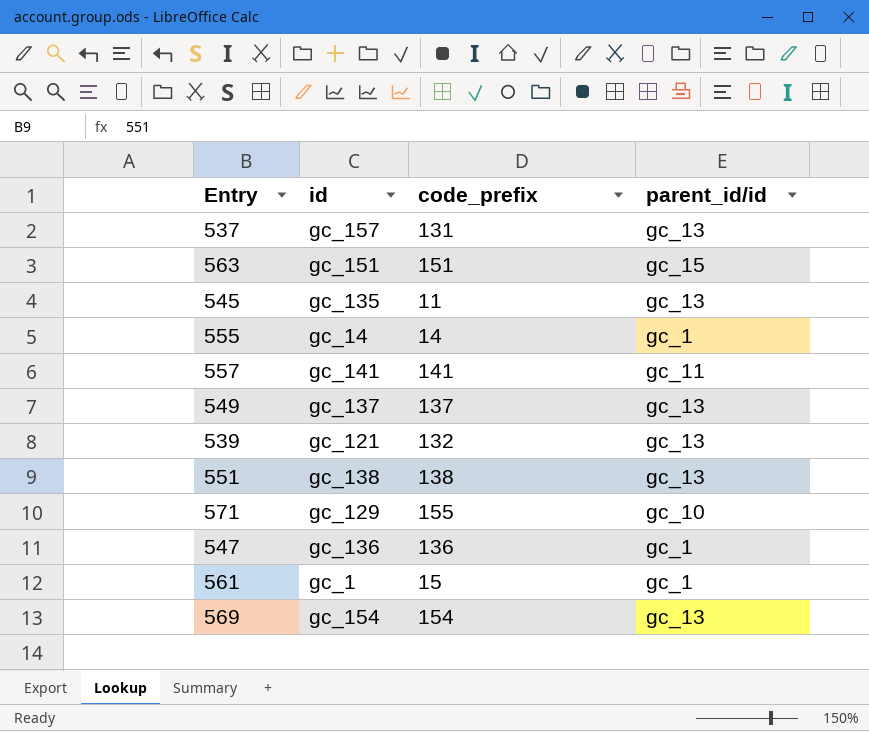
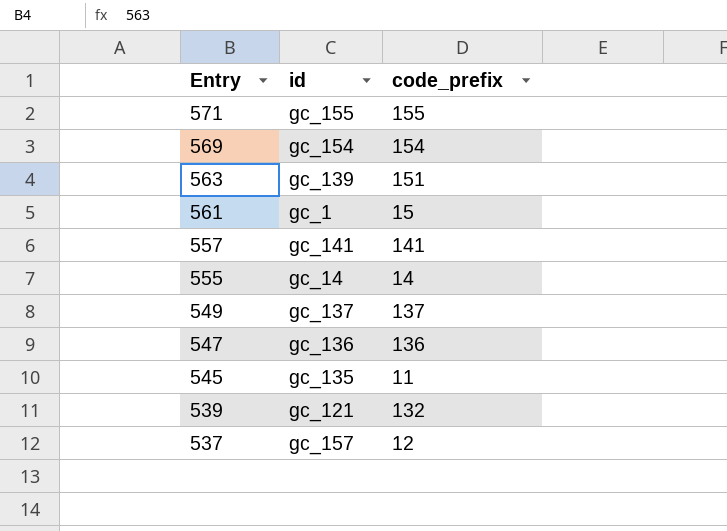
row order: none -> Entry descending
column parent_id/id | position: 4 -> none
row 551: gc_138 | 138 | gc_13 -> none
571 | id: gc_129 -> gc_155
563 | id: gc_151 -> gc_139
537 | code_prefix: 131 -> 12

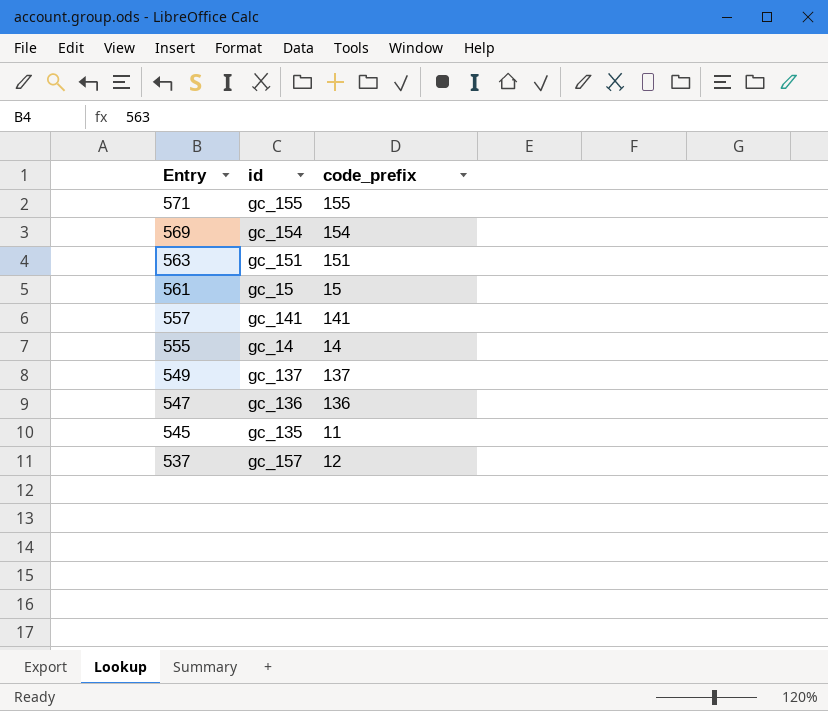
row 539: gc_121 | 132 -> none
563 | id: gc_139 -> gc_151
561 | id: gc_1 -> gc_15

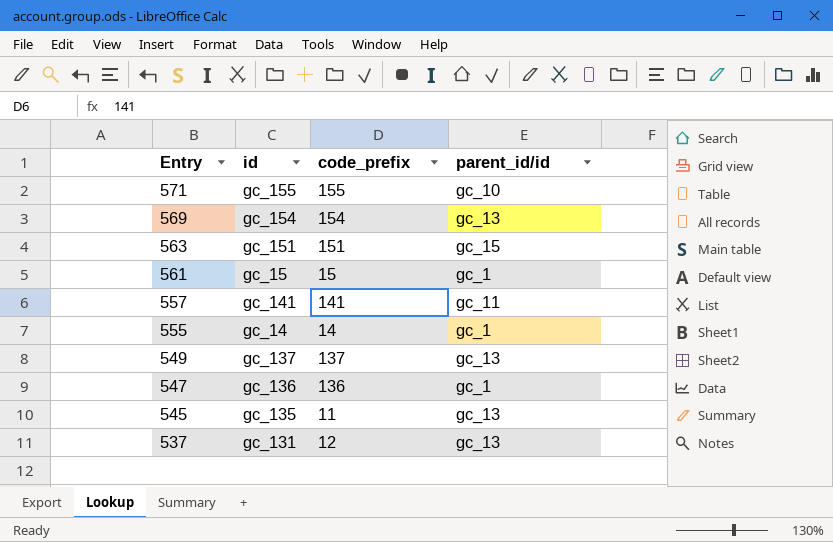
column parent_id/id | position: none -> 4
537 | id: gc_157 -> gc_131

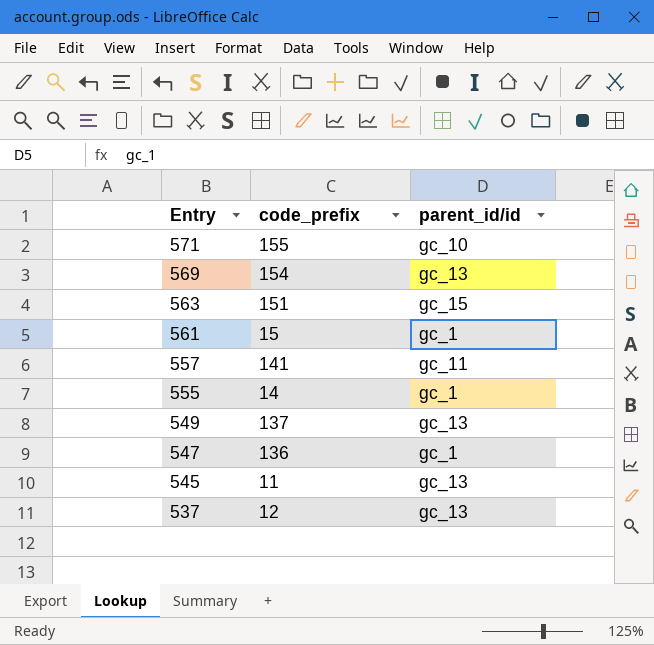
column id | position: 2 -> none

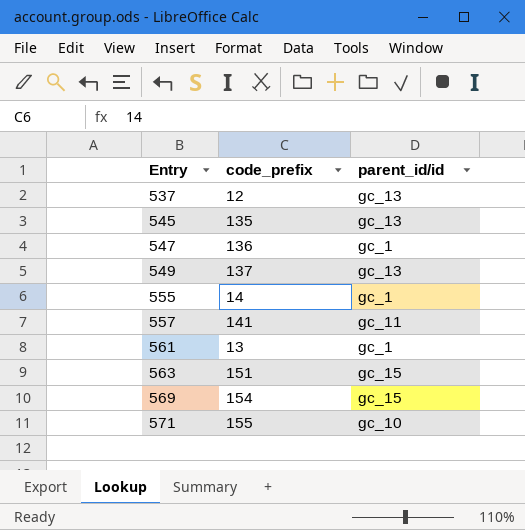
row order: Entry descending -> Entry ascending
545 | code_prefix: 11 -> 135
561 | code_prefix: 15 -> 13
569 | parent_id/id: gc_13 -> gc_15

